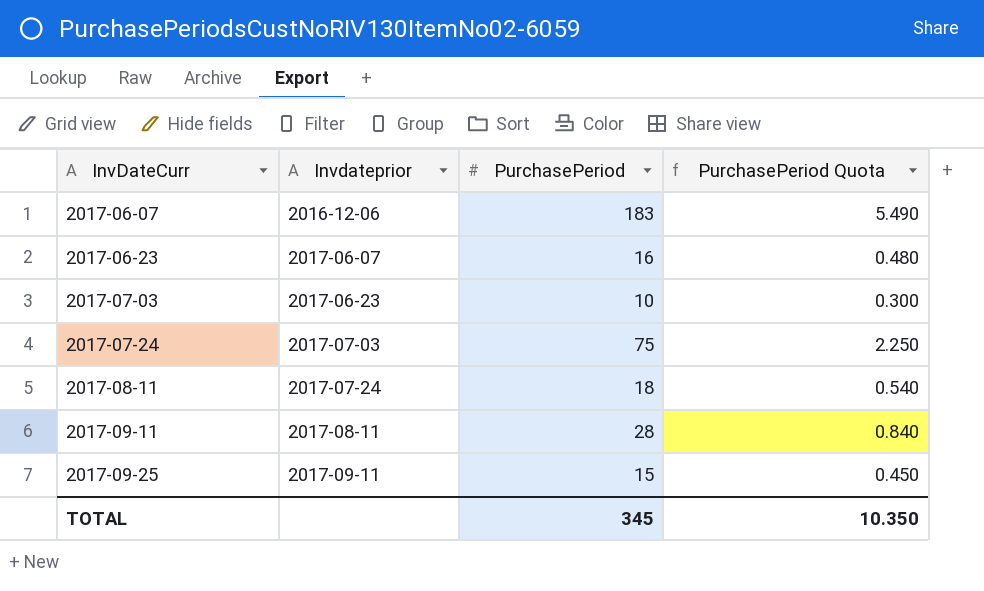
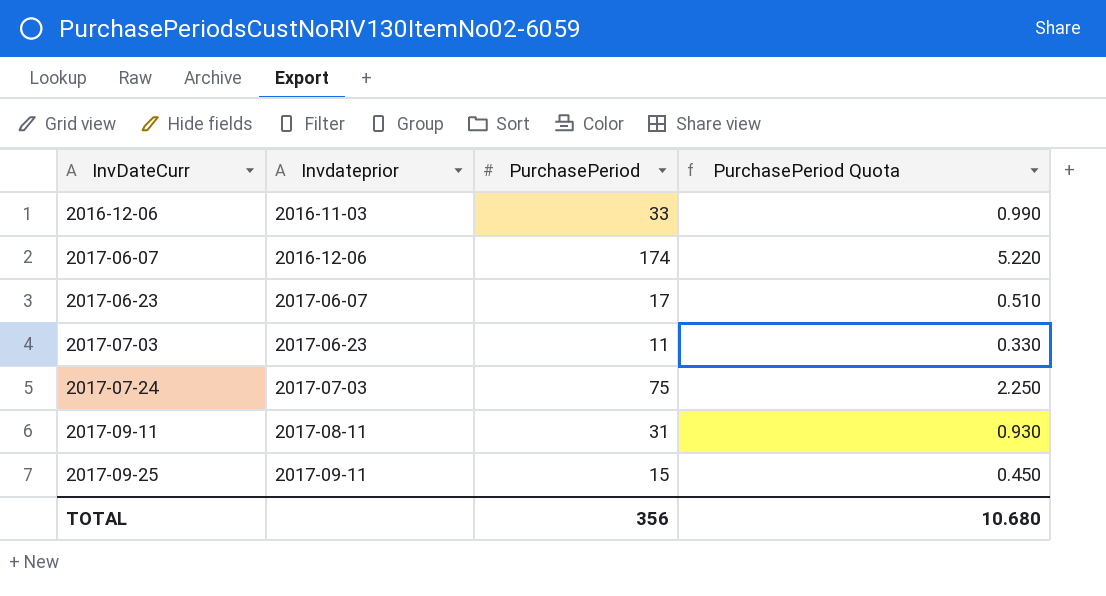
row 2017-08-11: 2017-07-24 | 18 | 0.540 -> none
row 2016-12-06: none -> 2016-11-03 | 33 | 0.990
2017-06-07 | PurchasePeriod: 183 -> 174
2017-06-07 | PurchasePeriod Quota: 5.490 -> 5.220
2017-06-23 | PurchasePeriod: 16 -> 17
2017-06-23 | PurchasePeriod Quota: 0.480 -> 0.510
2017-07-03 | PurchasePeriod: 10 -> 11
2017-07-03 | PurchasePeriod Quota: 0.300 -> 0.330
2017-09-11 | PurchasePeriod: 28 -> 31
2017-09-11 | PurchasePeriod Quota: 0.840 -> 0.930
TOTAL | PurchasePeriod: 345 -> 356
TOTAL | PurchasePeriod Quota: 10.350 -> 10.680

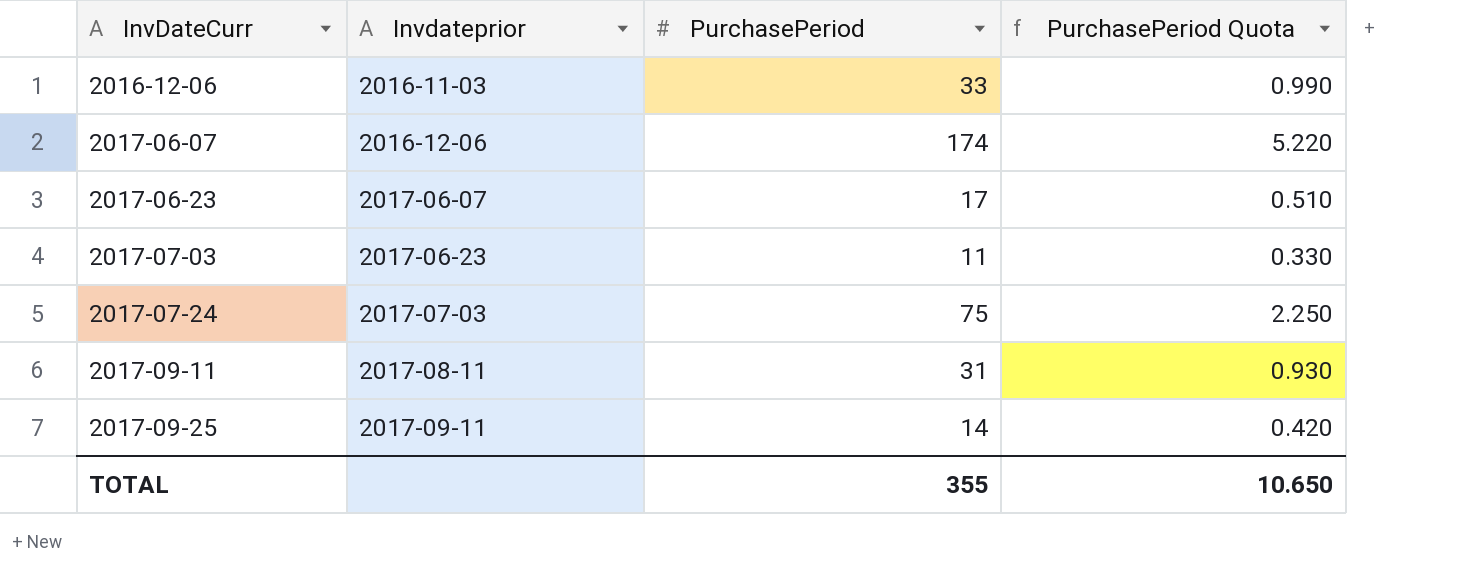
2017-09-25 | PurchasePeriod: 15 -> 14
2017-09-25 | PurchasePeriod Quota: 0.450 -> 0.420
TOTAL | PurchasePeriod: 356 -> 355
TOTAL | PurchasePeriod Quota: 10.680 -> 10.650

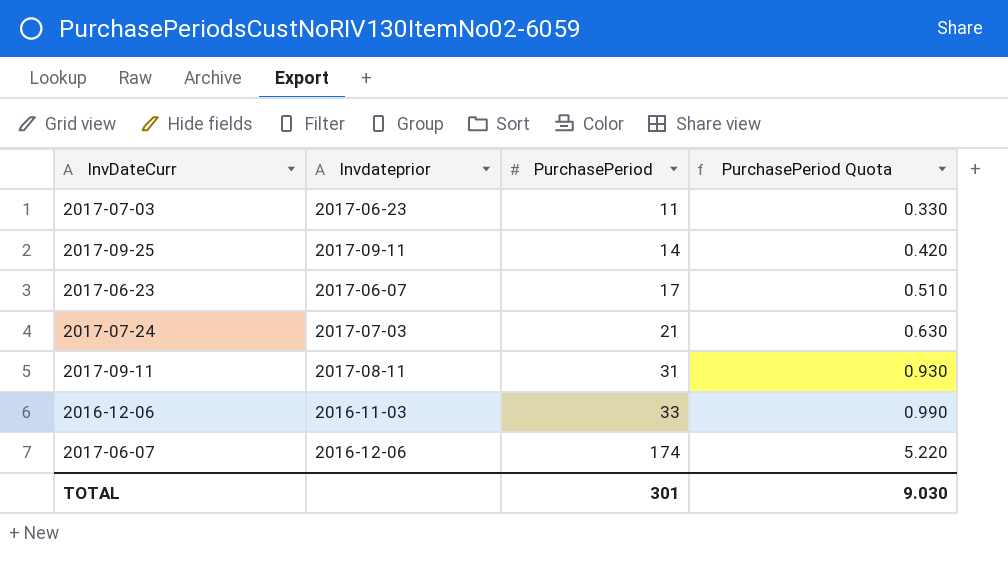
row order: InvDateCurr ascending -> PurchasePeriod ascending
2017-07-24 | PurchasePeriod: 75 -> 21
2017-07-24 | PurchasePeriod Quota: 2.250 -> 0.630
TOTAL | PurchasePeriod: 355 -> 301
TOTAL | PurchasePeriod Quota: 10.650 -> 9.030

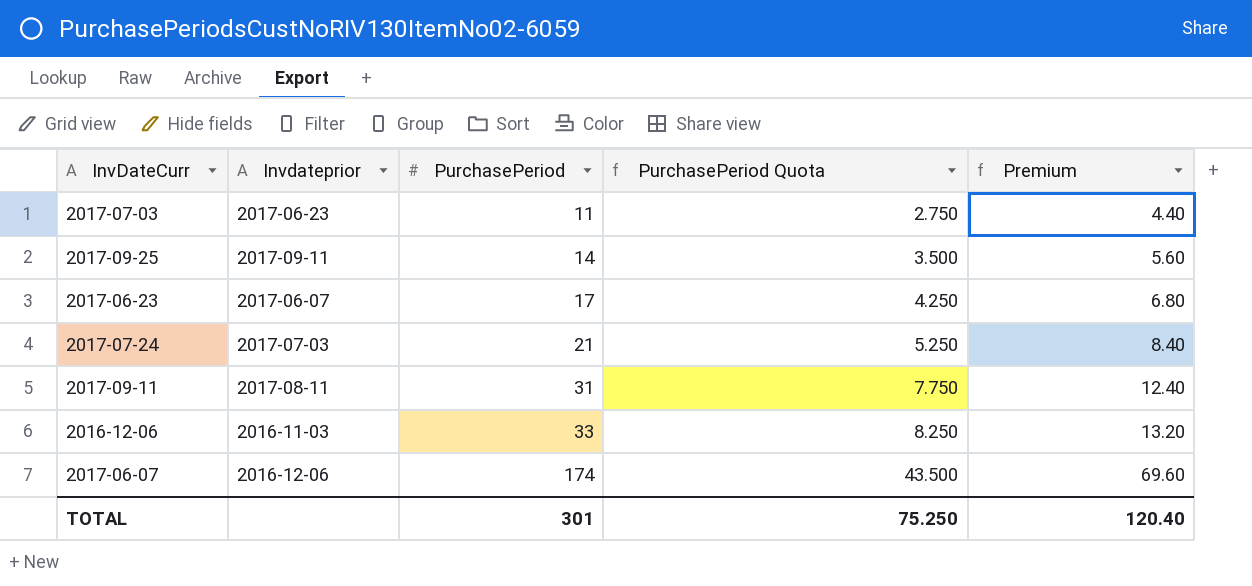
column PurchasePeriod Quota | formula: [PurchasePeriod] * 0.03 -> [PurchasePeriod] * 0.25
column Premium | formula: none -> [PurchasePeriod] * 0.4
TOTAL | PurchasePeriod Quota: 9.030 -> 75.250

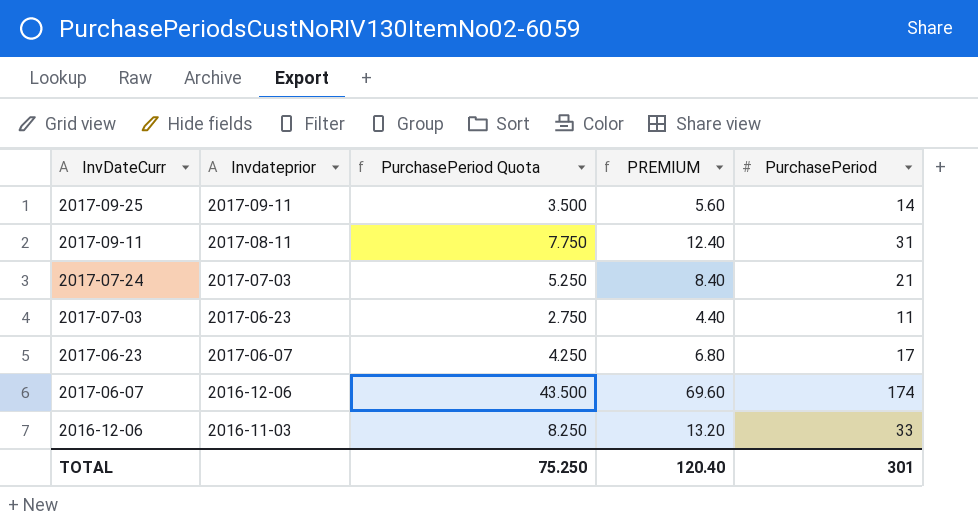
row order: PurchasePeriod ascending -> InvDateCurr descending
column name: Premium -> PREMIUM
column PurchasePeriod | position: 3 -> 5

